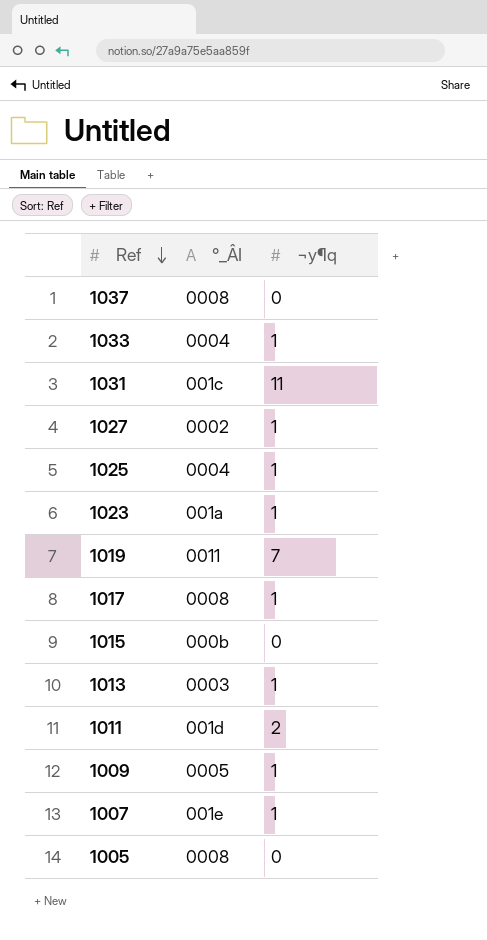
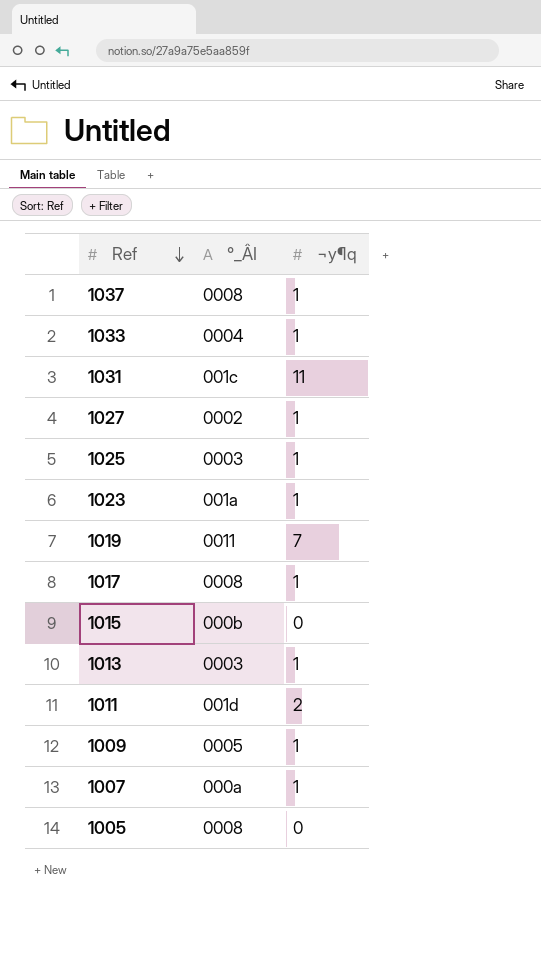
1037 | ¬y¶q: 0 -> 1
1025 | °_ÂI: 0004 -> 0003
1007 | °_ÂI: 001e -> 000a

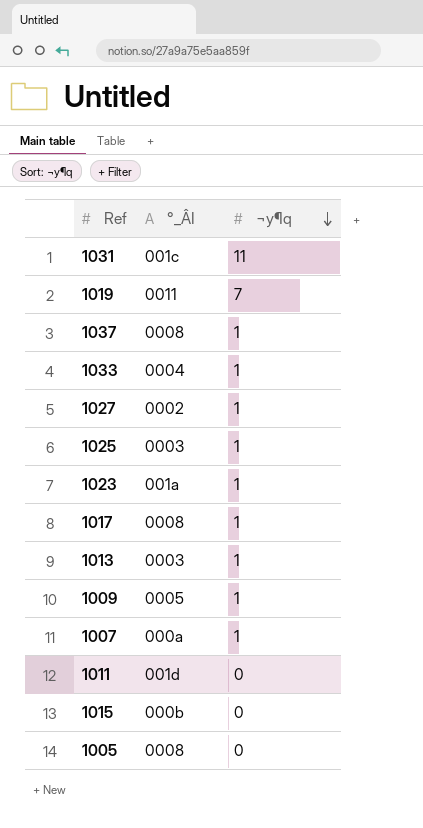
row order: Ref descending -> ¬y¶q descending
1011 | ¬y¶q: 2 -> 0

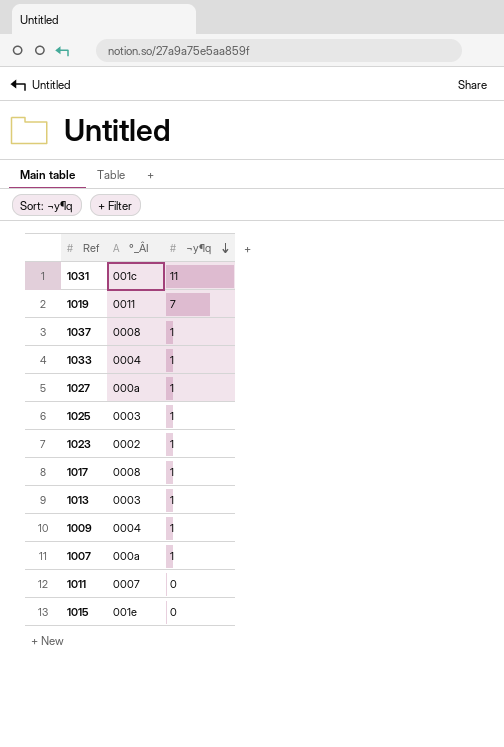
row 1005: 0008 | 0 -> none
1027 | °_ÂI: 0002 -> 000a
1023 | °_ÂI: 001a -> 0002
1009 | °_ÂI: 0005 -> 0004
1011 | °_ÂI: 001d -> 0007
1015 | °_ÂI: 000b -> 001e

